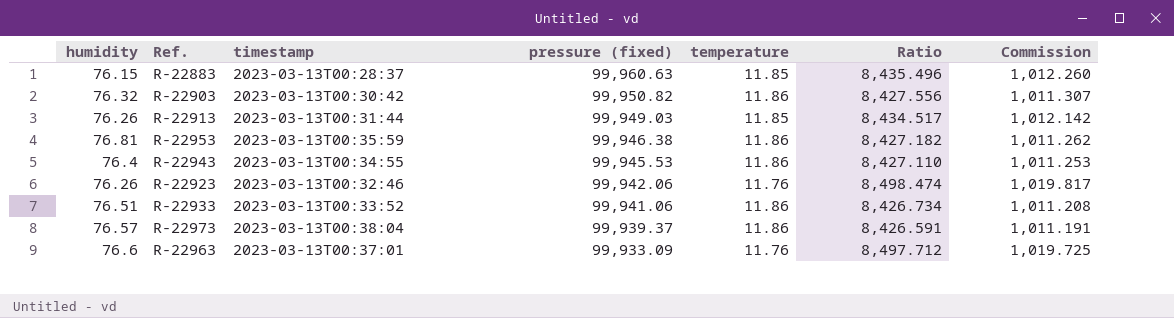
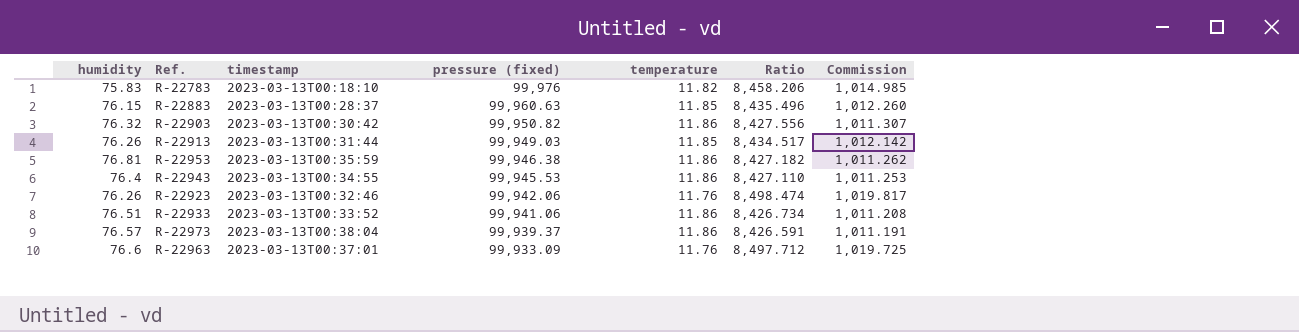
row R-22783: none -> 75.83 | 2023-03-13T00:18:10 | 99,976 | 11.82 | 8,458.206 | 1,014.985

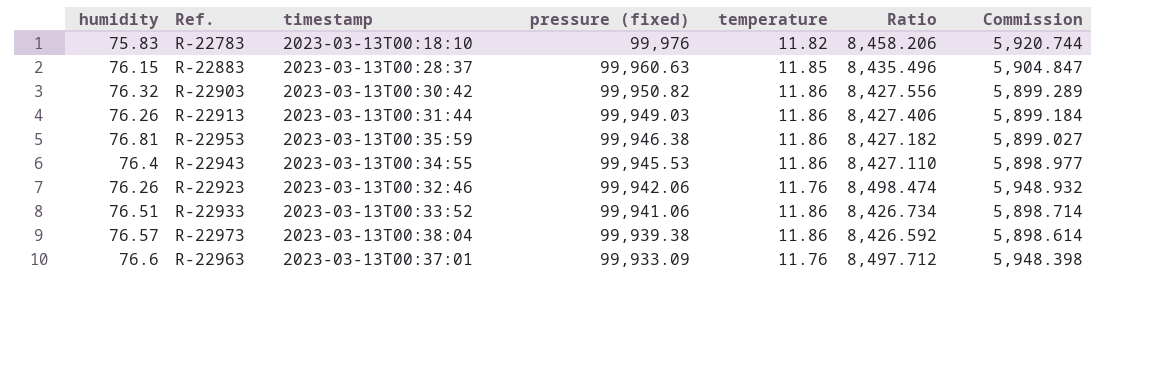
column Commission | formula: [Ratio] * 0.12 -> [Ratio] * 0.7
R-22913 | temperature: 11.85 -> 11.86
R-22913 | Ratio: 8,434.517 -> 8,427.406
R-22973 | pressure (fixed): 99,939.37 -> 99,939.38
R-22973 | Ratio: 8,426.591 -> 8,426.592

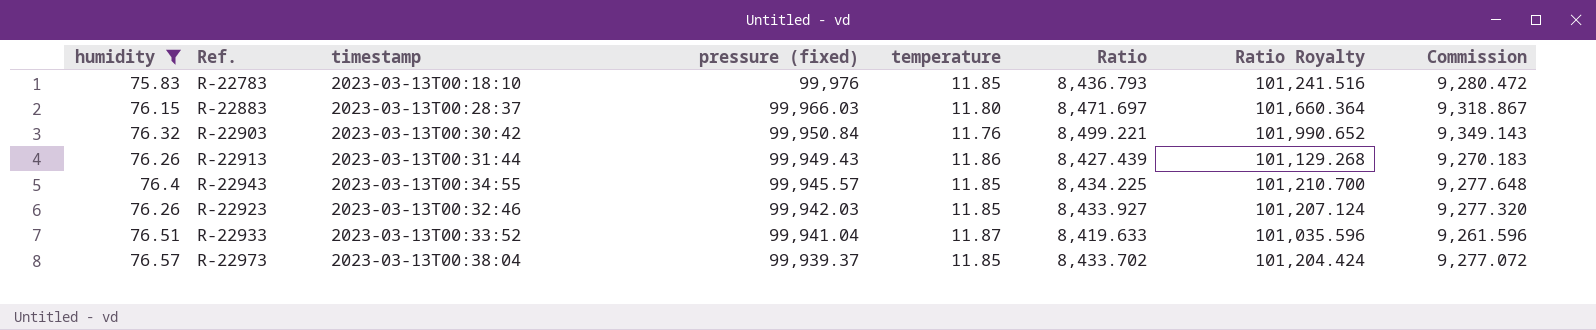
filter: none -> humidity <= 76.57
column Ratio Royalty | formula: none -> [Ratio] * 12
column Commission | formula: [Ratio] * 0.7 -> [Ratio] * 1.1
R-22783 | temperature: 11.82 -> 11.85
R-22783 | Ratio: 8,458.206 -> 8,436.793
R-22883 | pressure (fixed): 99,960.63 -> 99,966.03
R-22883 | temperature: 11.85 -> 11.80
R-22883 | Ratio: 8,435.496 -> 8,471.697
R-22903 | pressure (fixed): 99,950.82 -> 99,950.84
R-22903 | temperature: 11.86 -> 11.76
R-22903 | Ratio: 8,427.556 -> 8,499.221
R-22913 | pressure (fixed): 99,949.03 -> 99,949.43
R-22913 | Ratio: 8,427.406 -> 8,427.439
R-22943 | pressure (fixed): 99,945.53 -> 99,945.57
R-22943 | temperature: 11.86 -> 11.85
R-22943 | Ratio: 8,427.110 -> 8,434.225
R-22923 | pressure (fixed): 99,942.06 -> 99,942.03
R-22923 | temperature: 11.76 -> 11.85
R-22923 | Ratio: 8,498.474 -> 8,433.927
R-22933 | pressure (fixed): 99,941.06 -> 99,941.04
R-22933 | temperature: 11.86 -> 11.87
R-22933 | Ratio: 8,426.734 -> 8,419.633
R-22973 | pressure (fixed): 99,939.38 -> 99,939.37
R-22973 | temperature: 11.86 -> 11.85
R-22973 | Ratio: 8,426.592 -> 8,433.702

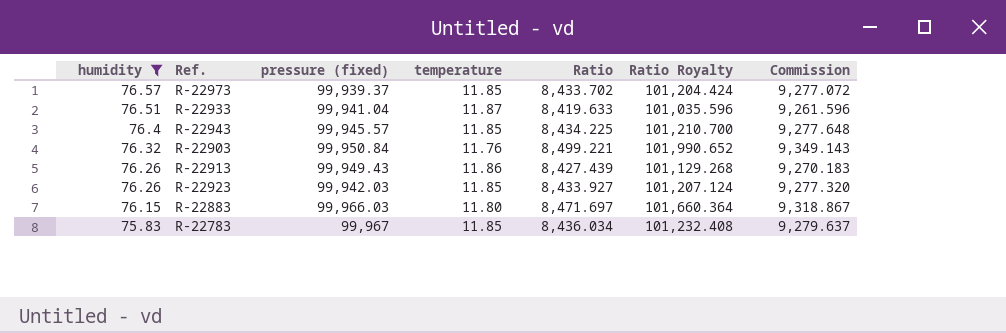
row order: pressure (fixed) descending -> humidity descending
column timestamp | position: 3 -> none
R-22783 | pressure (fixed): 99,976 -> 99,967
R-22783 | Ratio: 8,436.793 -> 8,436.034
R-22783 | Ratio Royalty: 101,241.516 -> 101,232.408
R-22783 | Commission: 9,280.472 -> 9,279.637

